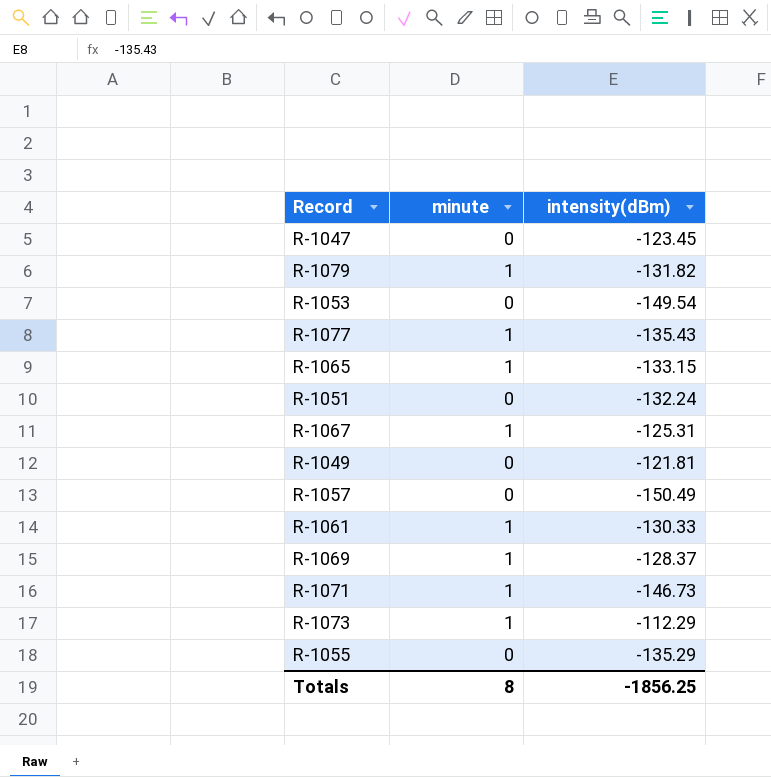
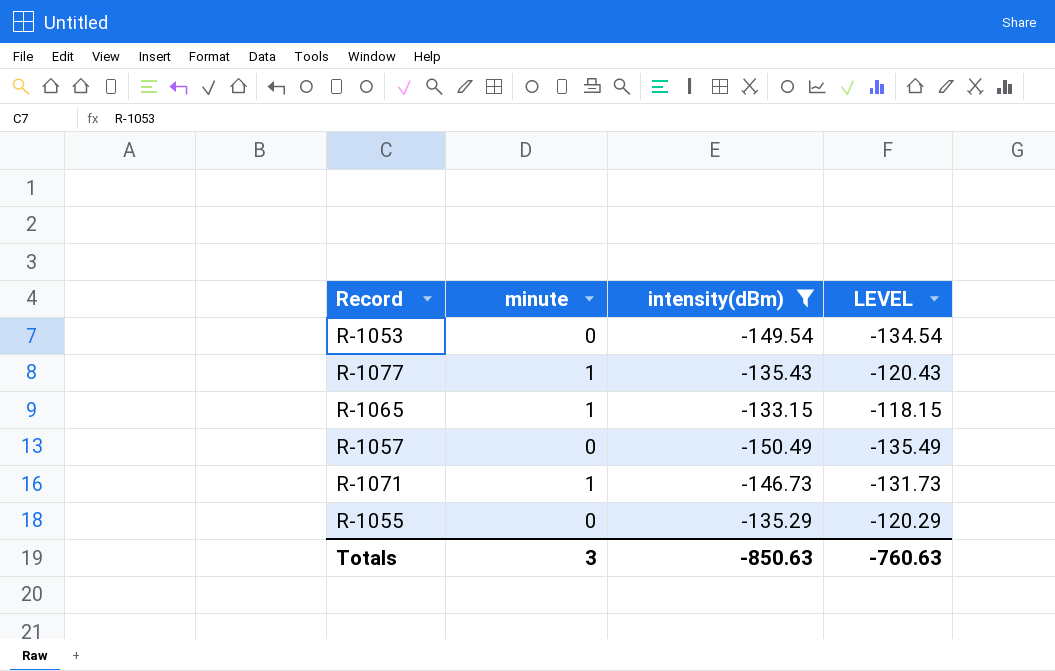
filter: none -> intensity(dBm) <= -133.15
column LEVEL | formula: none -> [intensity(dBm)] + 15
Totals | minute: 8 -> 3
Totals | intensity(dBm): -1856.25 -> -850.63

